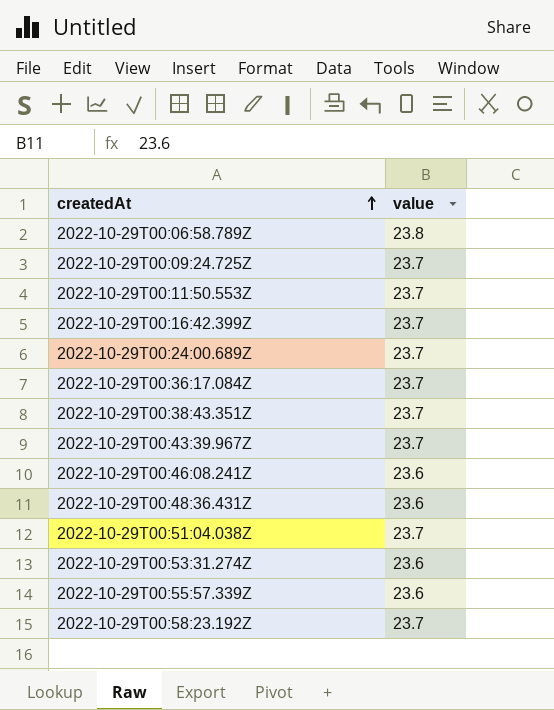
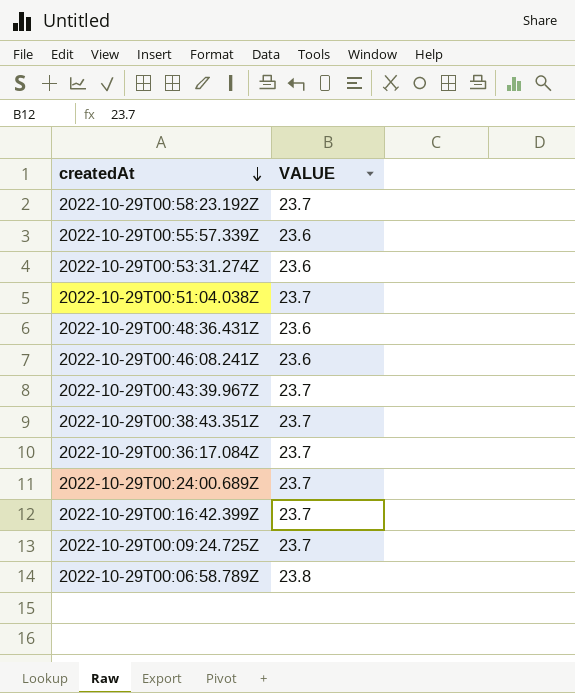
row order: createdAt ascending -> createdAt descending
column name: value -> VALUE
row 2022-10-29T00:11:50.553Z: 23.7 -> none

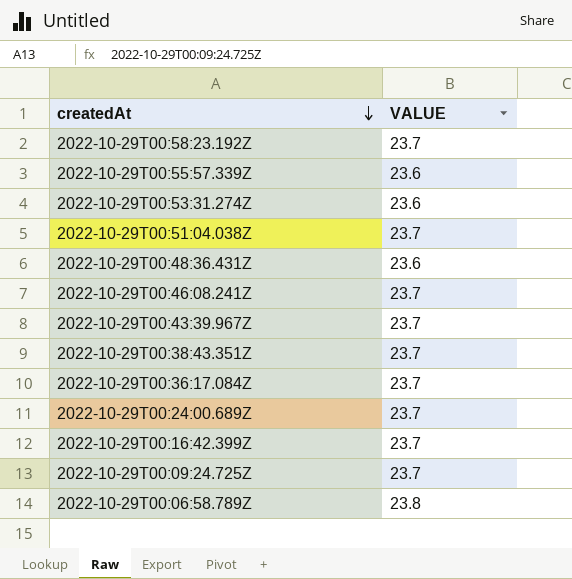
2022-10-29T00:46:08.241Z | VALUE: 23.6 -> 23.7

